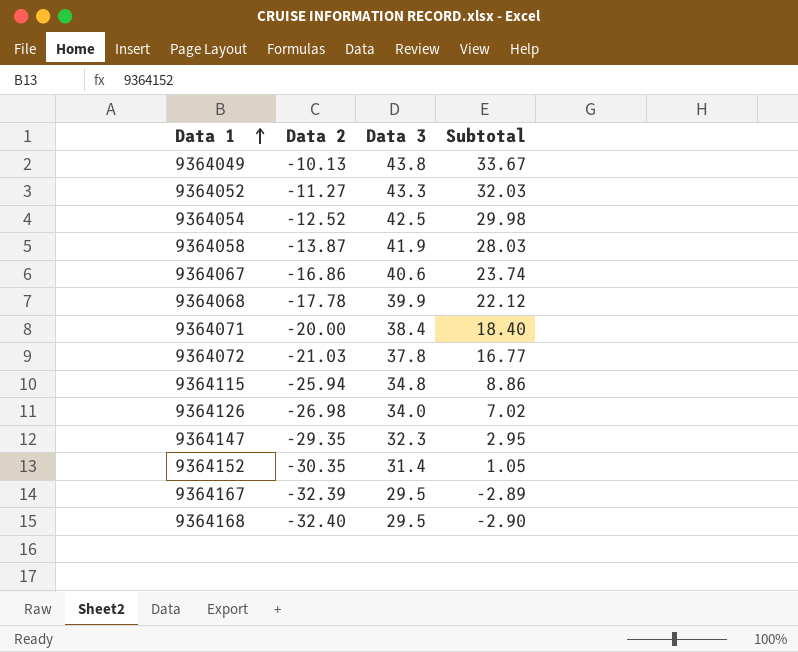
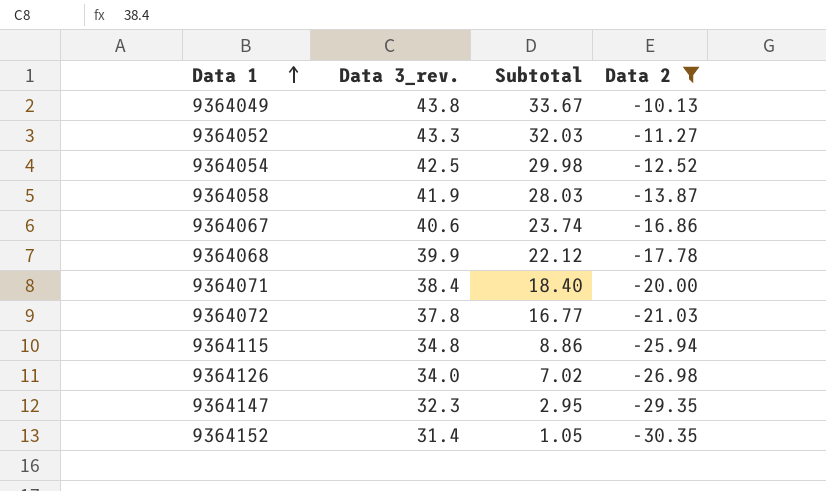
filter: none -> Data 2 >= -30.35
column name: Data 3 -> Data 3_rev.
column Data 2 | position: 2 -> 4

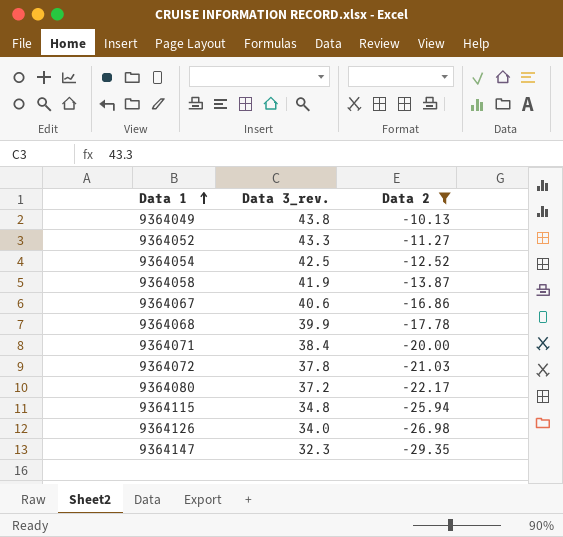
column Subtotal | formula: [Data 3_rev.] + [Data 2] -> none
row 9364152: 31.4 | 1.05 | -30.35 -> none
row 9364080: none -> 37.2 | -22.17

